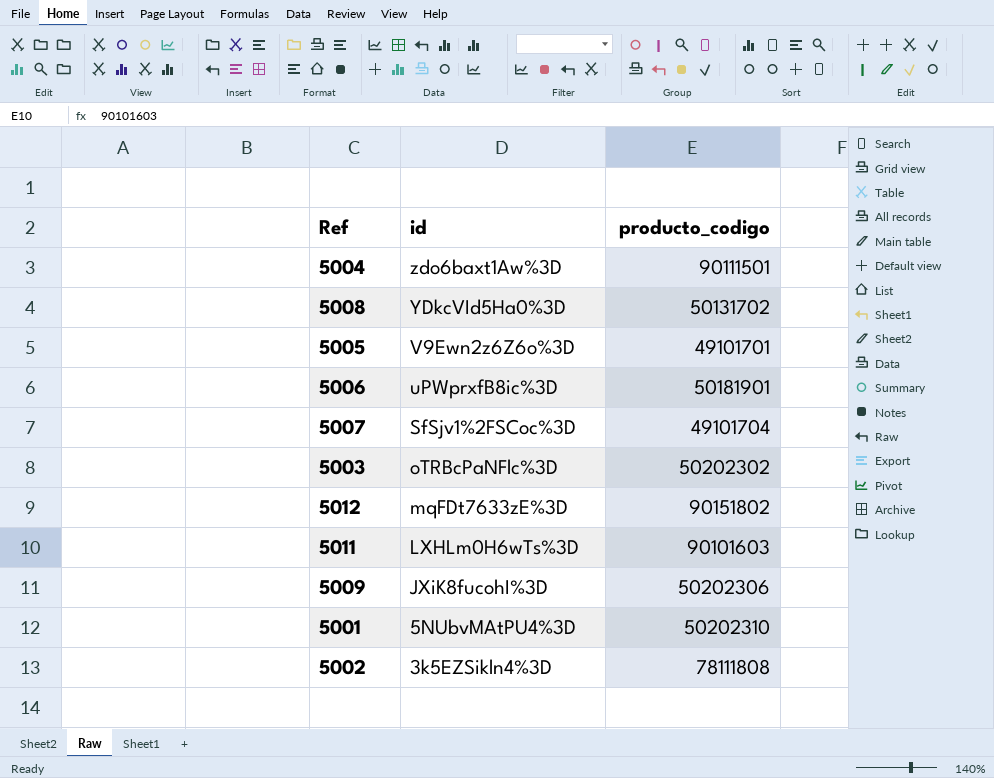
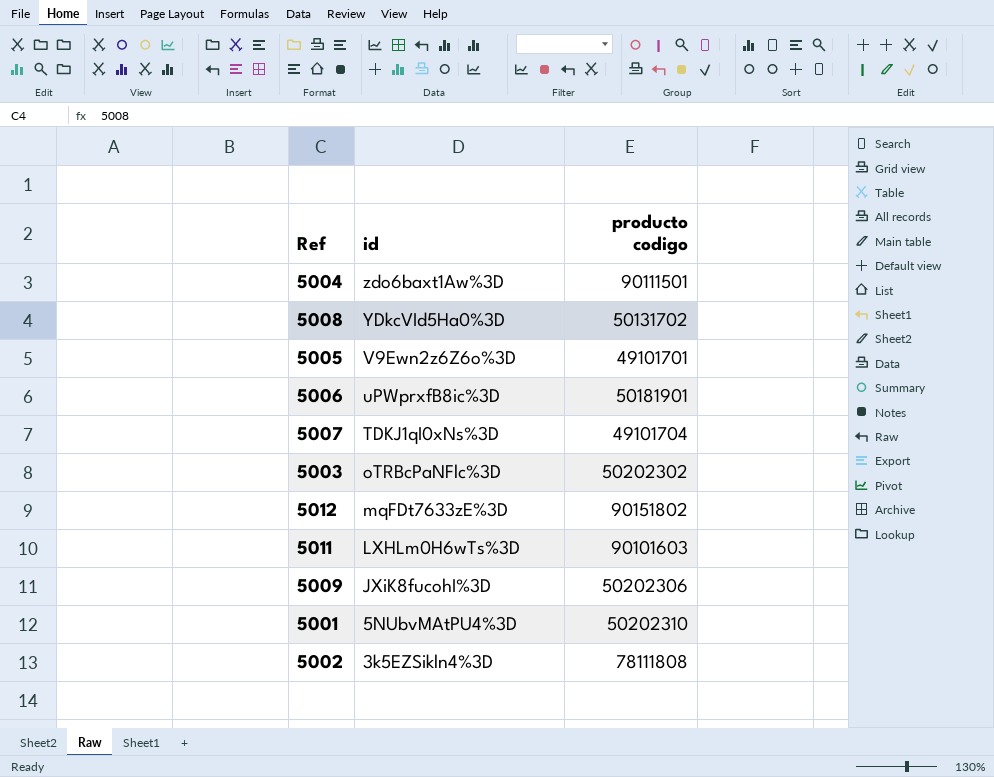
column name: producto_codigo -> producto codigo
5007 | id: SfSjv1%2FSCoc%3D -> TDKJ1qI0xNs%3D

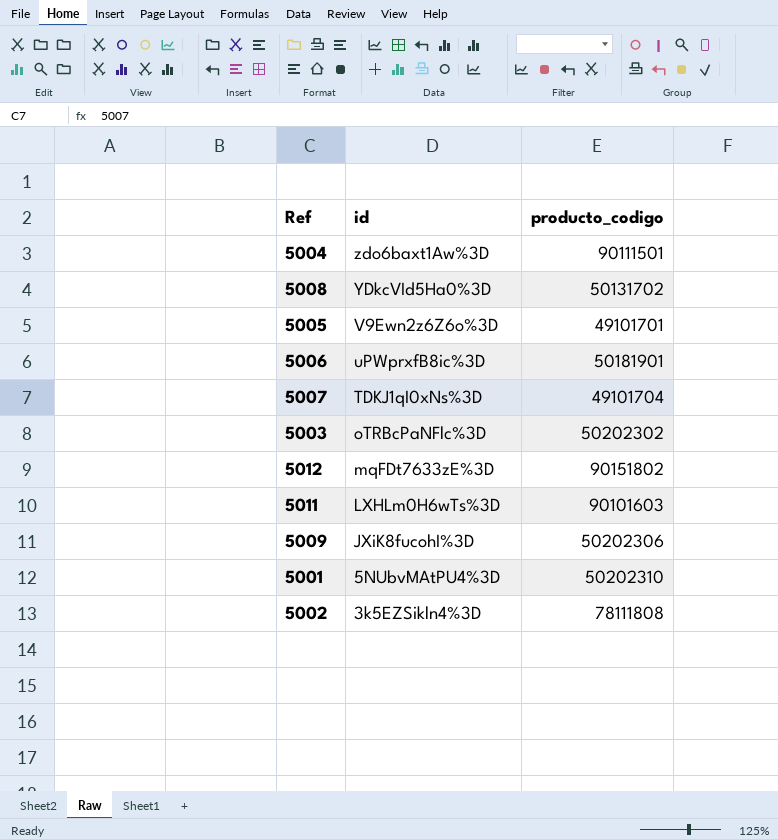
column name: producto codigo -> producto_codigo

